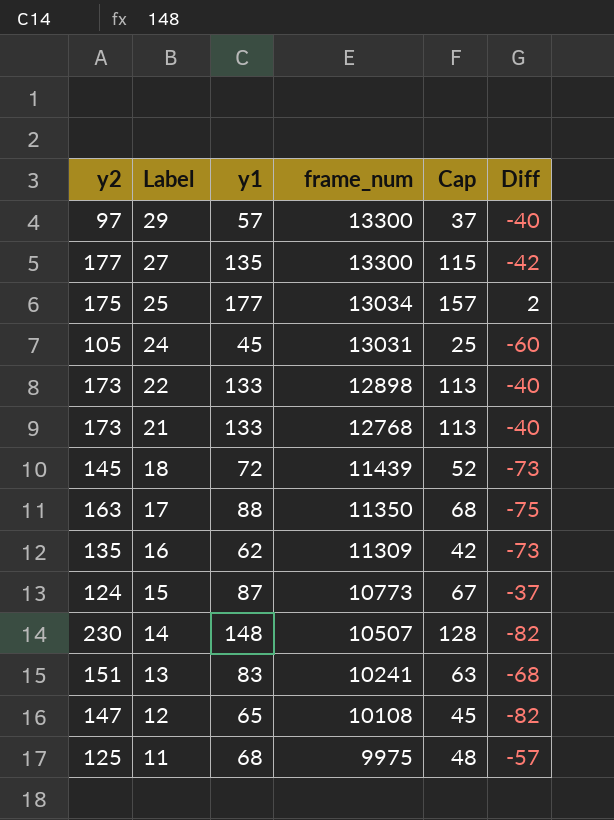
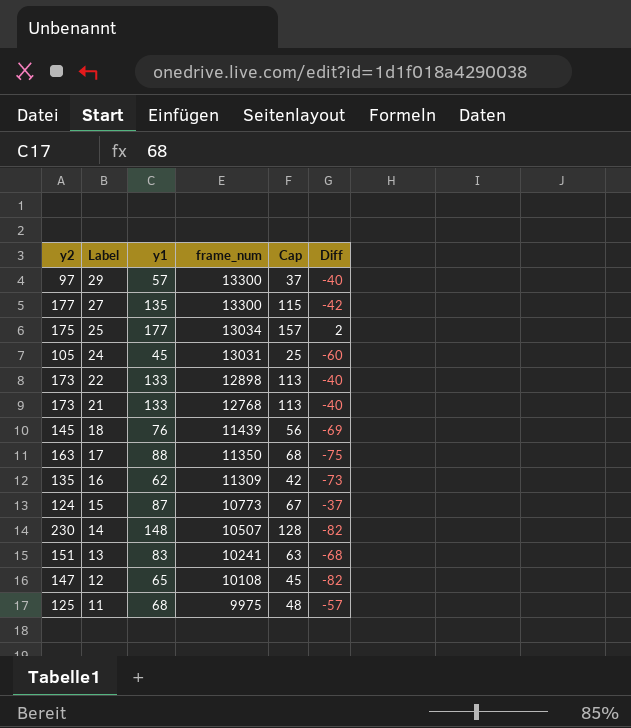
18 | y1: 72 -> 76
18 | Cap: 52 -> 56
18 | Diff: -73 -> -69

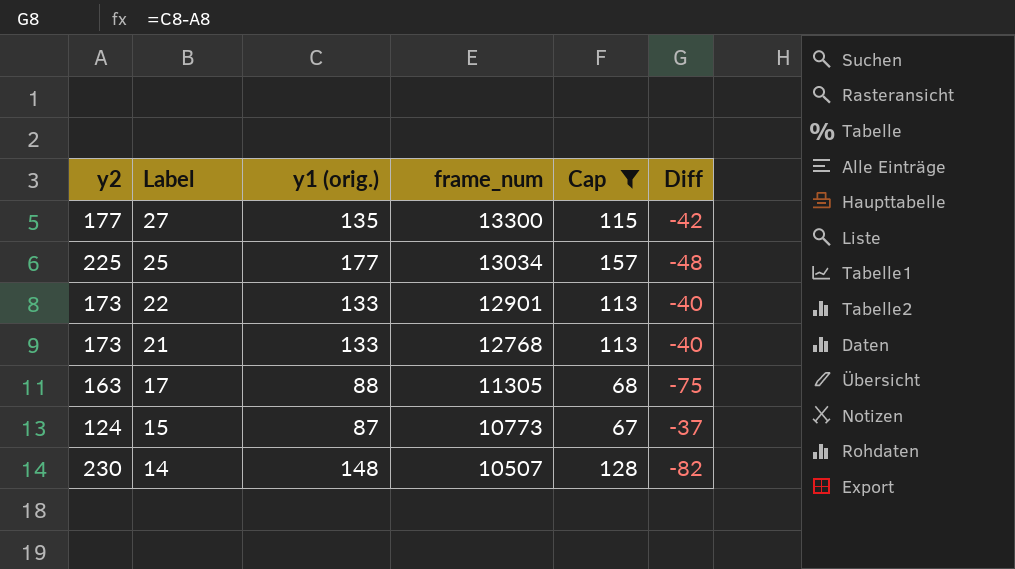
filter: none -> Cap >= 67
column name: y1 -> y1 (orig.)
25 | y2: 175 -> 225
25 | Diff: 2 -> -48
22 | frame_num: 12898 -> 12901
17 | frame_num: 11350 -> 11305

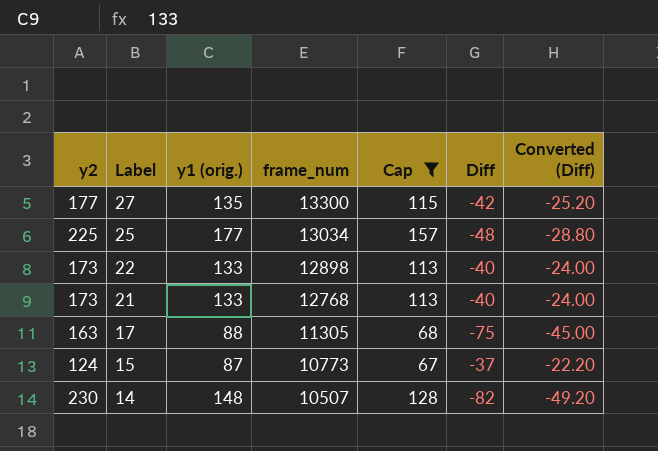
column Converted (Diff) | formula: none -> [Diff] * 0.6
22 | frame_num: 12901 -> 12898

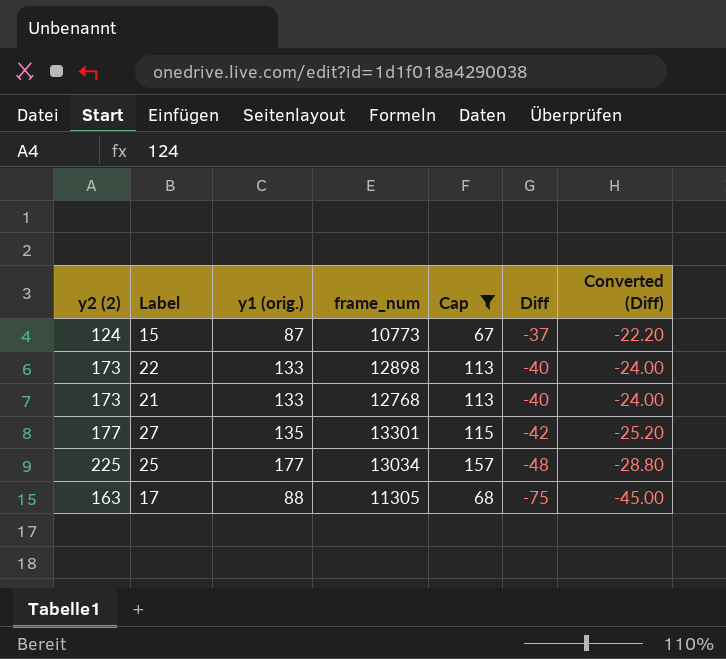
row order: Label descending -> Diff descending
column name: y2 -> y2 (2)
row 14: 230 | 148 | 10507 | 128 | -82 | -49.20 -> none
27 | frame_num: 13300 -> 13301

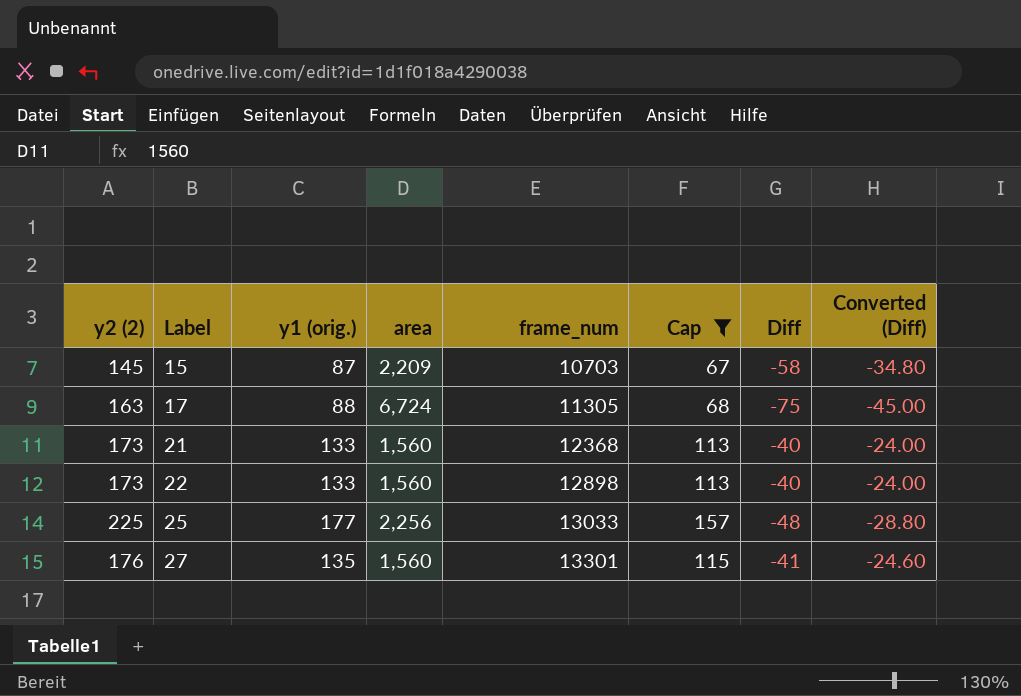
row order: Diff descending -> Label ascending
column area | position: none -> 4
15 | y2 (2): 124 -> 145
15 | frame_num: 10773 -> 10703
15 | Diff: -37 -> -58
15 | Converted (Diff): -22.20 -> -34.80
21 | frame_num: 12768 -> 12368
25 | frame_num: 13034 -> 13033
27 | y2 (2): 177 -> 176
27 | Diff: -42 -> -41
27 | Converted (Diff): -25.20 -> -24.60

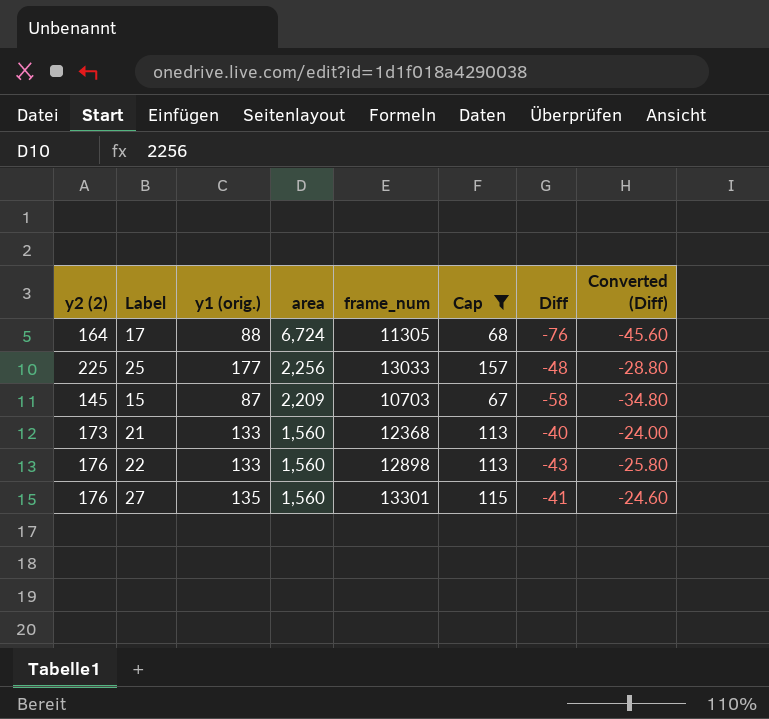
row order: Label ascending -> area descending
17 | y2 (2): 163 -> 164
17 | Diff: -75 -> -76
17 | Converted (Diff): -45.00 -> -45.60
22 | y2 (2): 173 -> 176
22 | Diff: -40 -> -43
22 | Converted (Diff): -24.00 -> -25.80

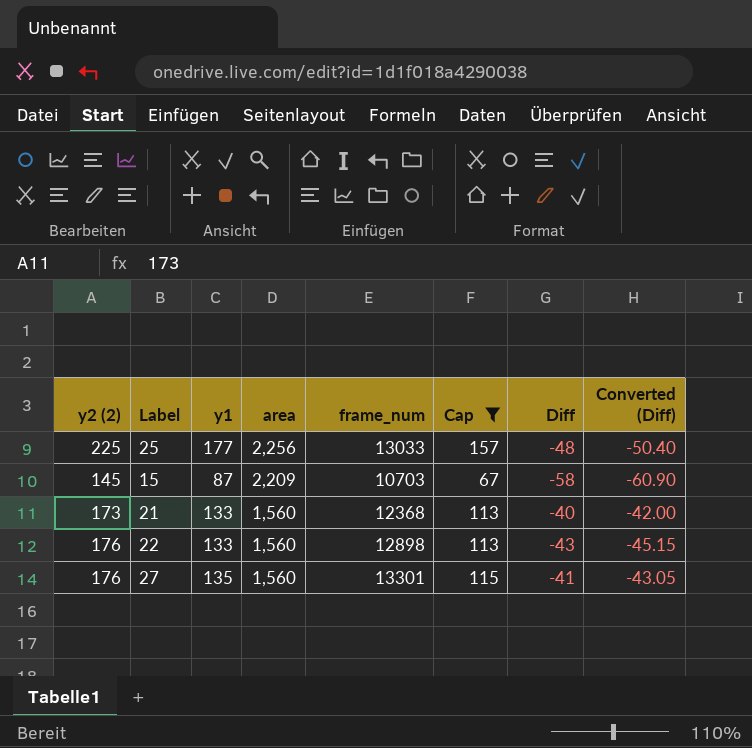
column name: y1 (orig.) -> y1
column Converted (Diff) | formula: [Diff] * 0.6 -> [Diff] * 1.05
row 17: 164 | 88 | 6,724 | 11305 | 68 | -76 | -45.60 -> none

